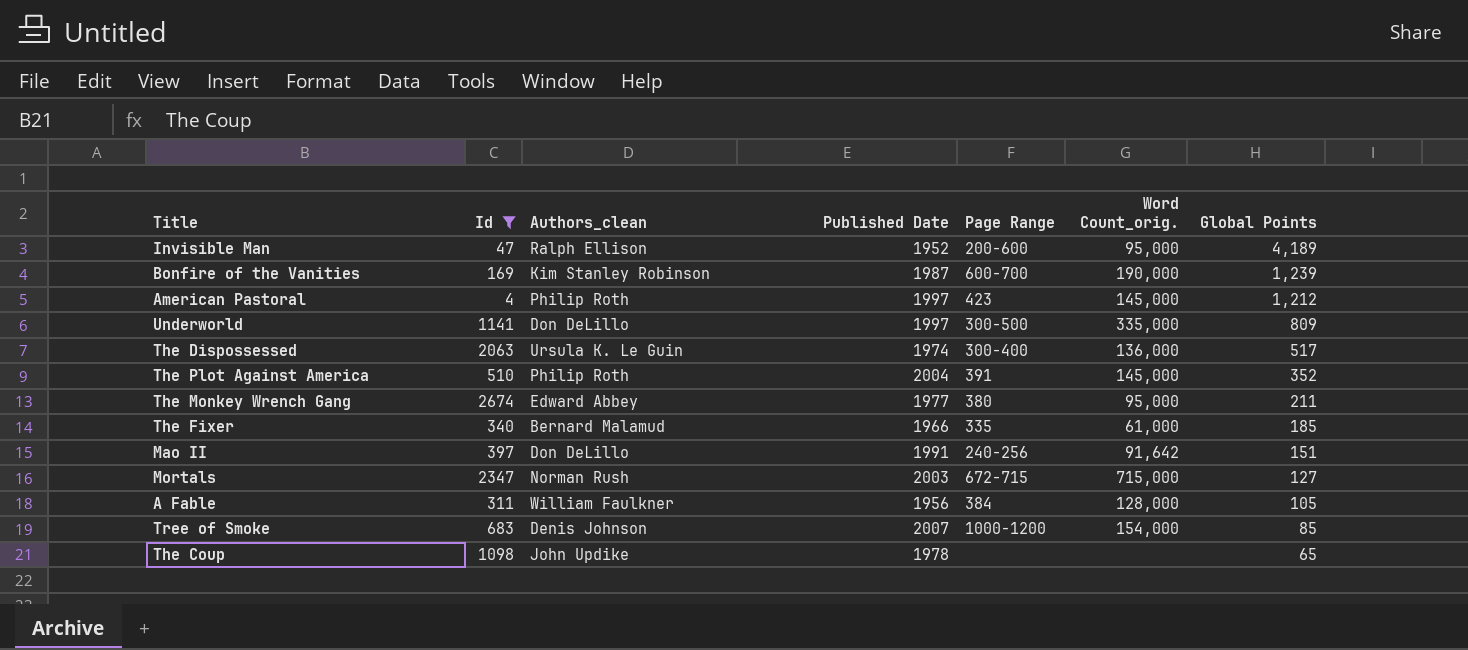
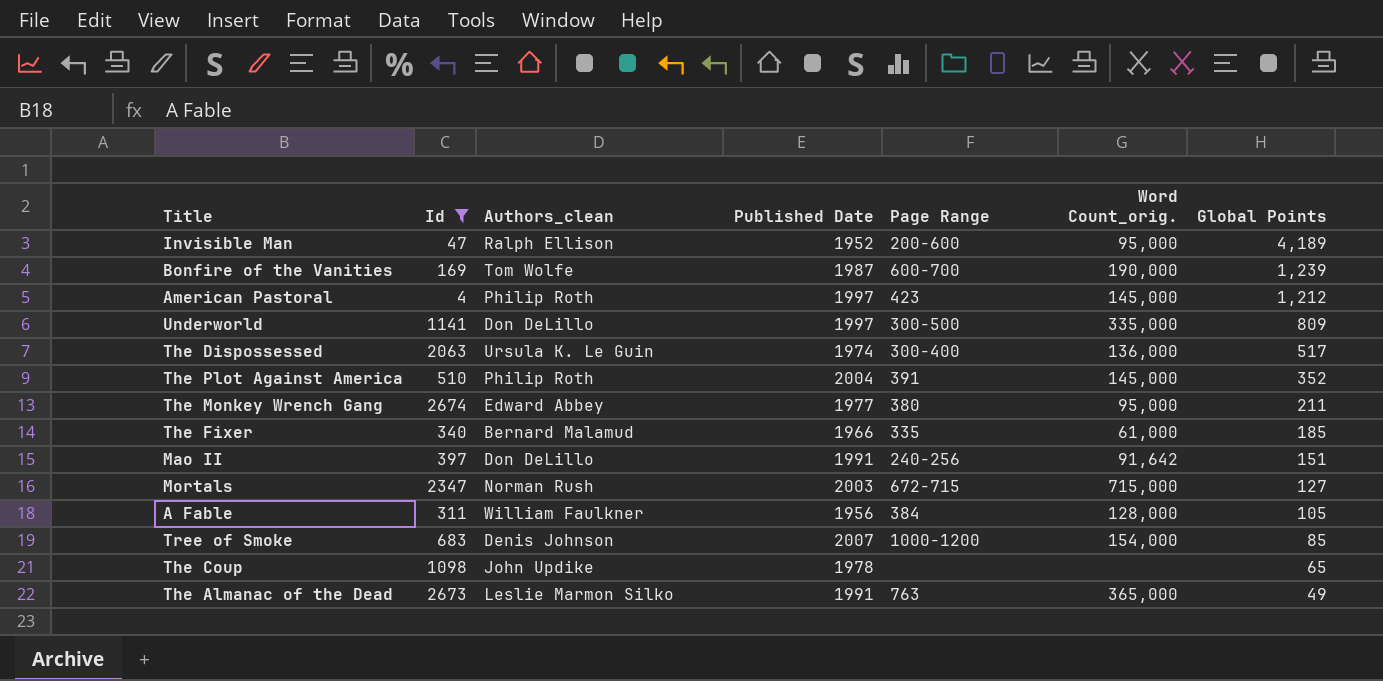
Bonfire of the Vanities | Authors_clean: Kim Stanley Robinson -> Tom Wolfe
row The Almanac of the Dead: none -> 2673 | Leslie Marmon Silko | 1991 | 763 | 365,000 | 49

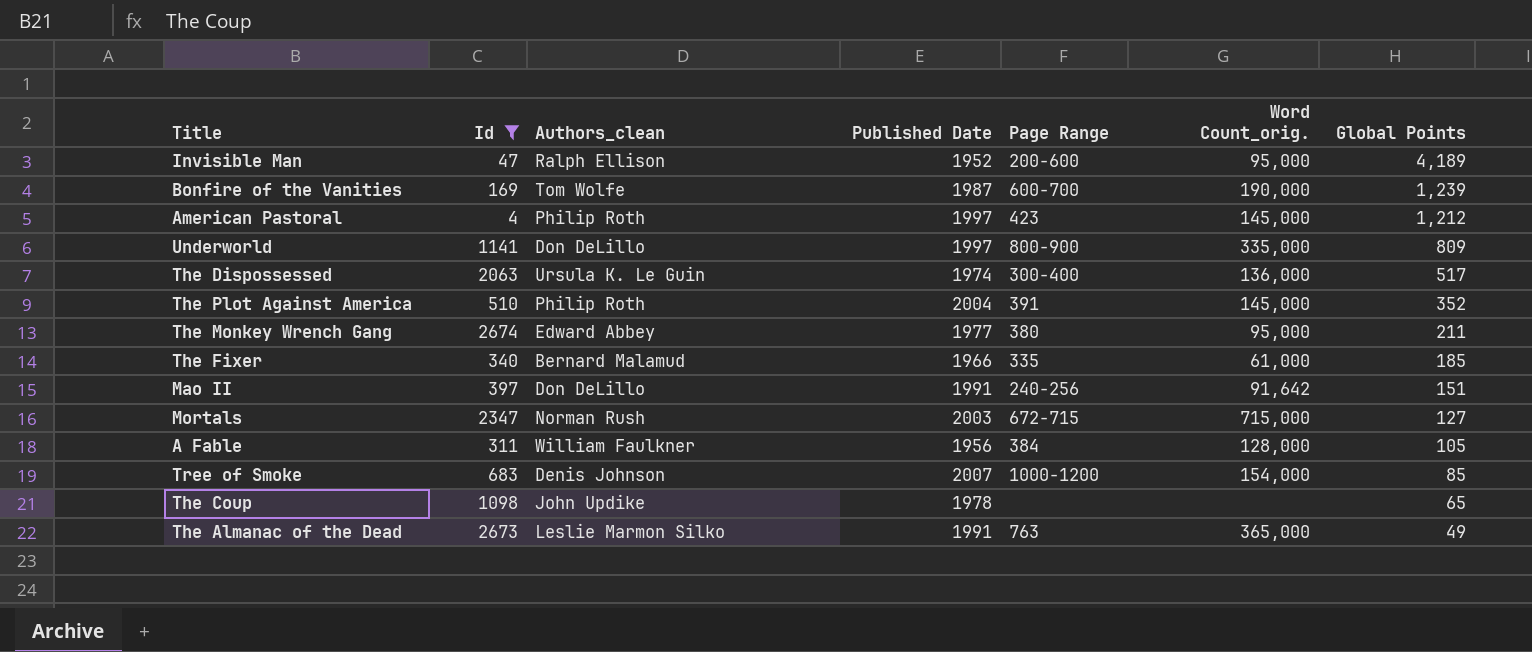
Underworld | Page Range: 300-500 -> 800-900

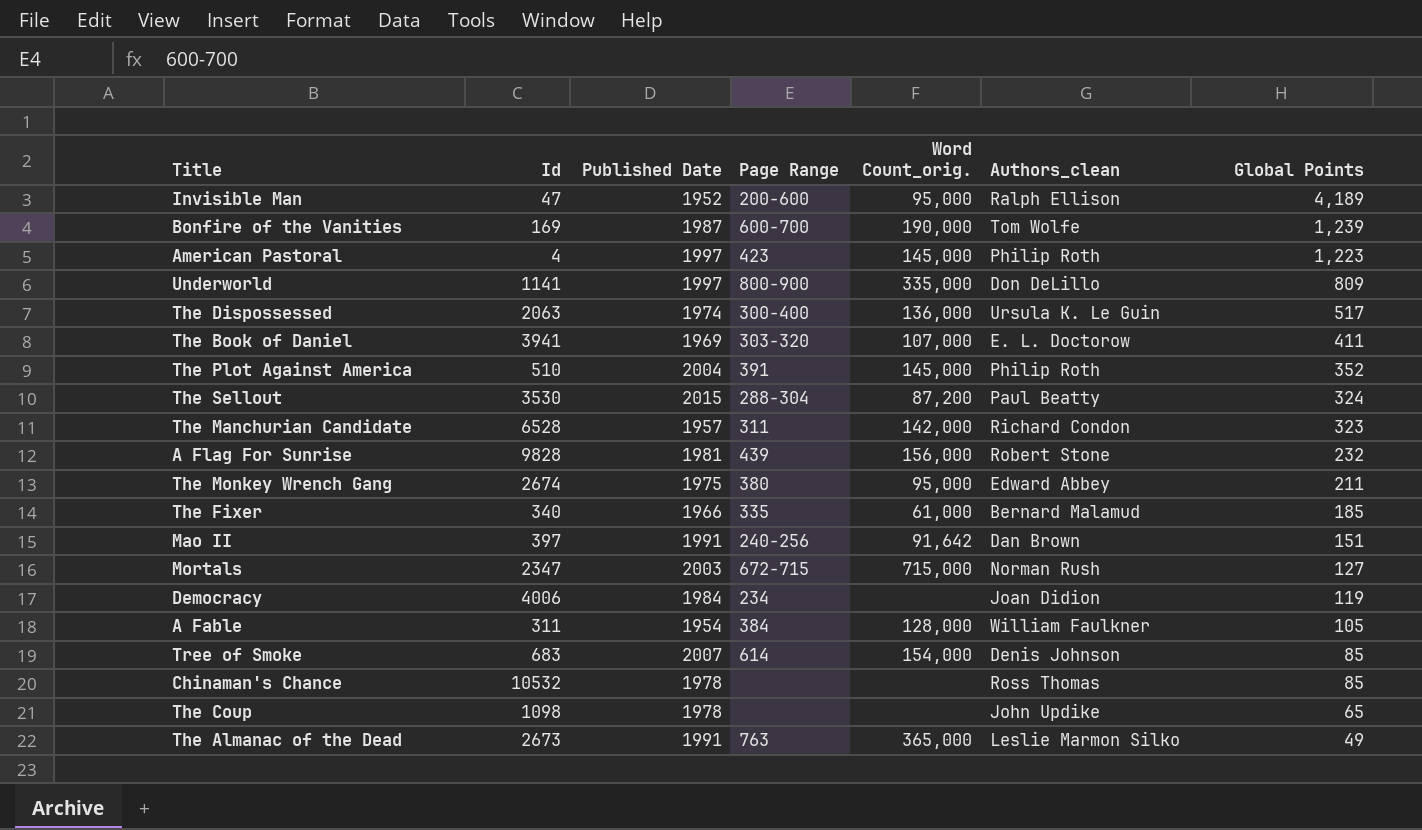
filter: Id <= 2674 -> none
column Authors_clean | position: 3 -> 6
American Pastoral | Global Points: 1,212 -> 1,223
The Monkey Wrench Gang | Published Date: 1977 -> 1975
Mao II | Authors_clean: Don DeLillo -> Dan Brown
A Fable | Published Date: 1956 -> 1954
Tree of Smoke | Page Range: 1000-1200 -> 614

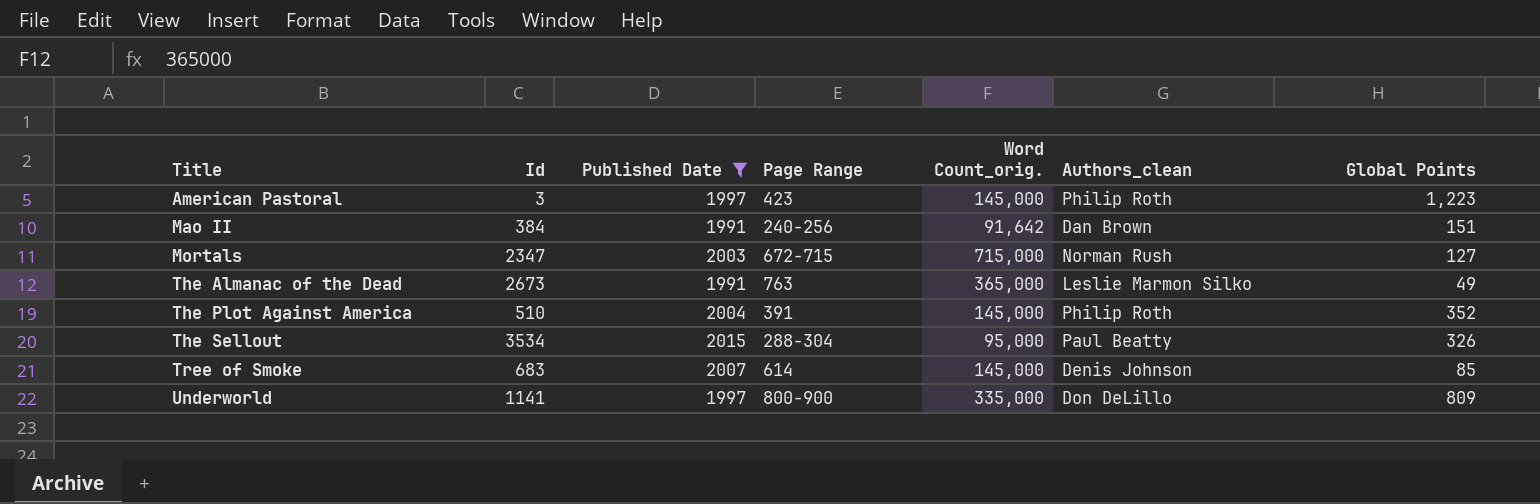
filter: none -> Published Date >= 1991
row order: Global Points descending -> Title ascending
American Pastoral | Id: 4 -> 3
Mao II | Id: 397 -> 384
The Sellout | Id: 3530 -> 3534
The Sellout | Word Count_orig.: 87,200 -> 95,000
The Sellout | Global Points: 324 -> 326
Tree of Smoke | Word Count_orig.: 154,000 -> 145,000

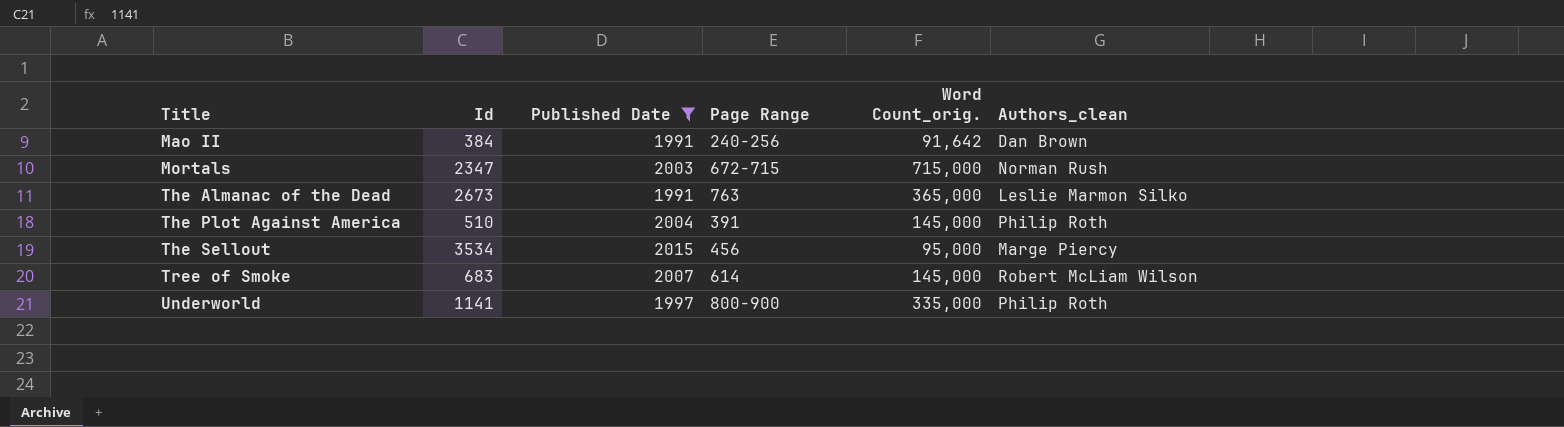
column Global Points | position: 7 -> none
row American Pastoral: 3 | 1997 | 423 | 145,000 | Philip Roth | 1,223 -> none
The Sellout | Page Range: 288-304 -> 456
The Sellout | Authors_clean: Paul Beatty -> Marge Piercy
Tree of Smoke | Authors_clean: Denis Johnson -> Robert McLiam Wilson
Underworld | Authors_clean: Don DeLillo -> Philip Roth

